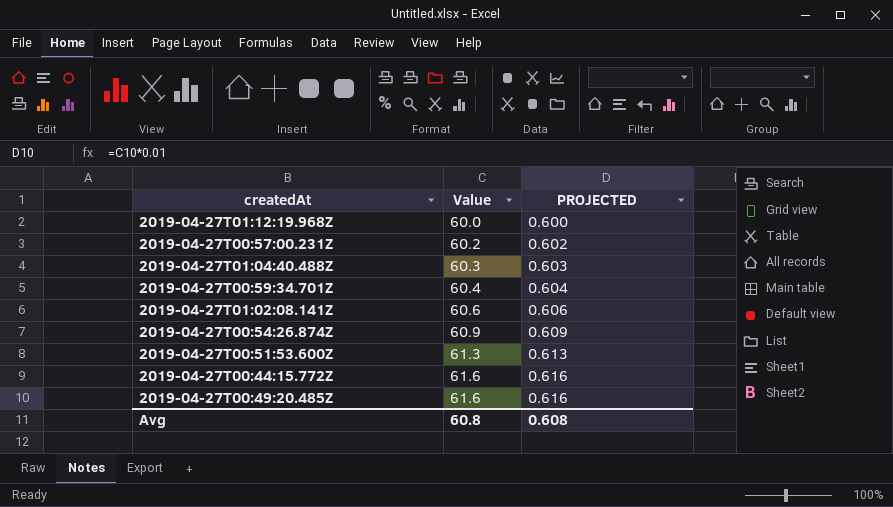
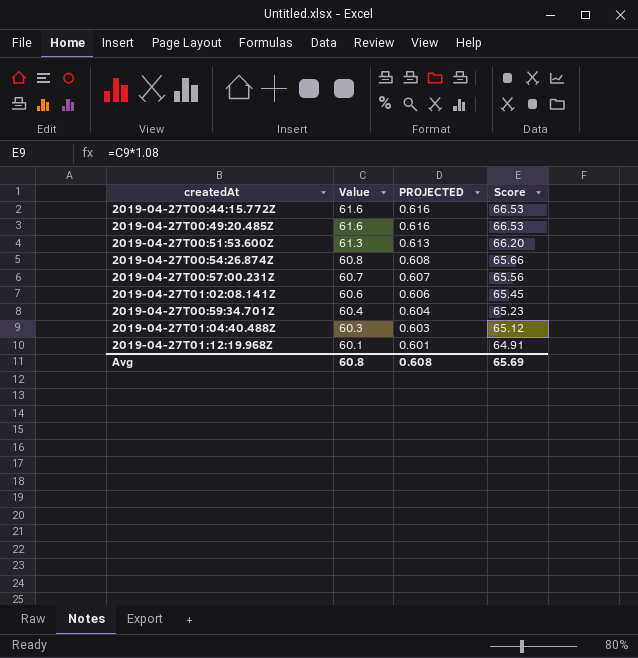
row order: Value ascending -> Value descending
column Score | formula: none -> [Value] * 1.08
2019-04-27T00:54:26.874Z | Value: 60.9 -> 60.8
2019-04-27T00:54:26.874Z | PROJECTED: 0.609 -> 0.608
2019-04-27T00:57:00.231Z | Value: 60.2 -> 60.7
2019-04-27T00:57:00.231Z | PROJECTED: 0.602 -> 0.607
2019-04-27T01:12:19.968Z | Value: 60.0 -> 60.1
2019-04-27T01:12:19.968Z | PROJECTED: 0.600 -> 0.601

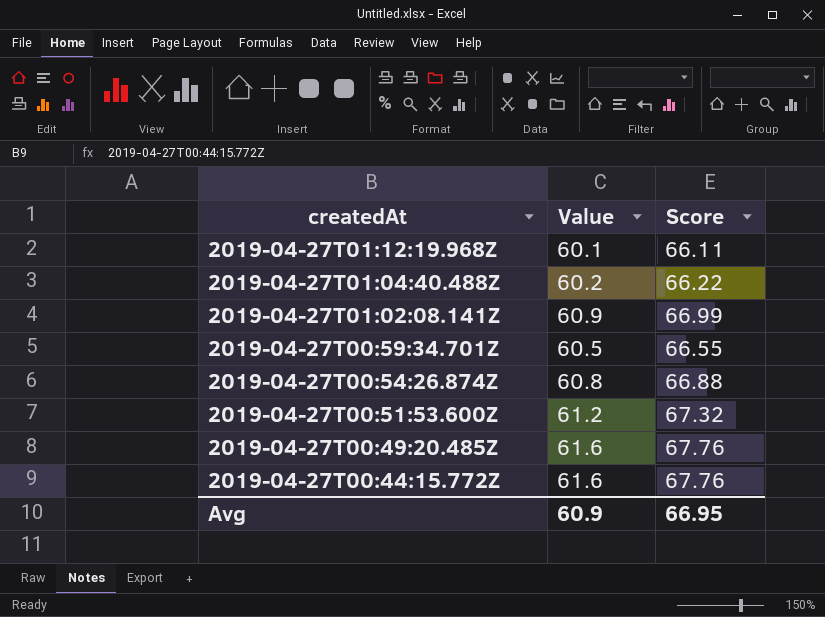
row order: Value descending -> createdAt descending
column PROJECTED | formula: [Value] * 0.01 -> none
column Score | formula: [Value] * 1.08 -> [Value] * 1.1
row 2019-04-27T00:57:00.231Z: 60.7 | 0.607 | 65.56 -> none
2019-04-27T01:04:40.488Z | Value: 60.3 -> 60.2
2019-04-27T01:02:08.141Z | Value: 60.6 -> 60.9
2019-04-27T00:59:34.701Z | Value: 60.4 -> 60.5
2019-04-27T00:51:53.600Z | Value: 61.3 -> 61.2
Avg | Value: 60.8 -> 60.9
Avg | Score: 65.69 -> 66.95

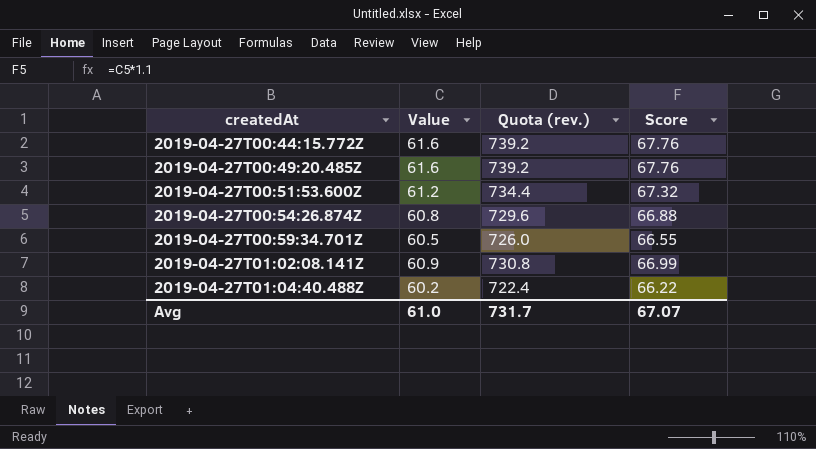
row order: createdAt descending -> createdAt ascending
column Quota (rev.) | formula: none -> [Value] * 12
row 2019-04-27T01:12:19.968Z: 60.1 | 66.11 -> none
Avg | Value: 60.9 -> 61.0
Avg | Score: 66.95 -> 67.07

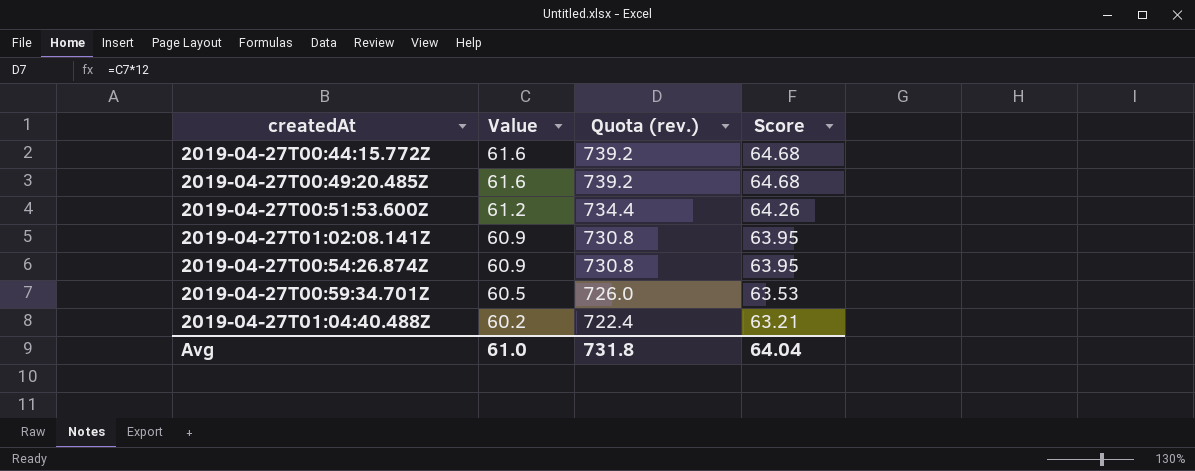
row order: createdAt ascending -> Value descending
column Score | formula: [Value] * 1.1 -> [Value] * 1.05
2019-04-27T00:54:26.874Z | Value: 60.8 -> 60.9
2019-04-27T00:54:26.874Z | Quota (rev.): 729.6 -> 730.8
Avg | Quota (rev.): 731.7 -> 731.8
Avg | Score: 67.07 -> 64.04

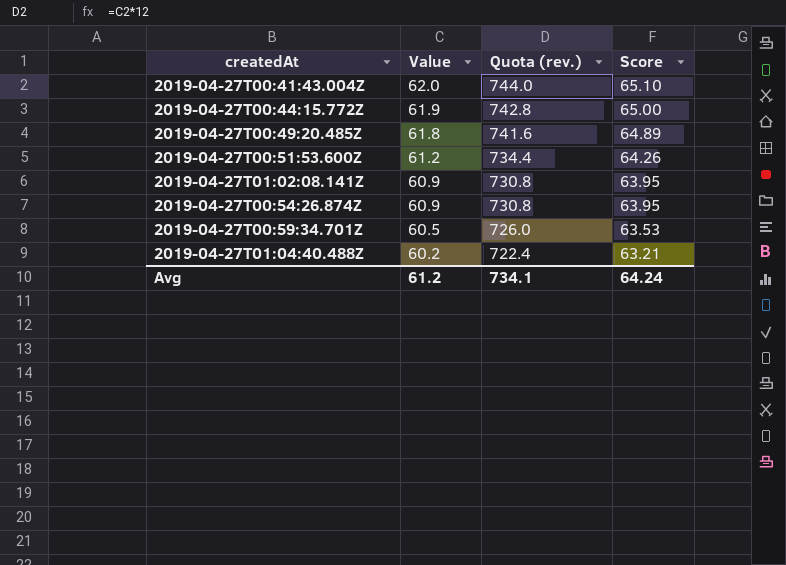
row 2019-04-27T00:41:43.004Z: none -> 62.0 | 744.0 | 65.10
2019-04-27T00:44:15.772Z | Value: 61.6 -> 61.9
2019-04-27T00:44:15.772Z | Quota (rev.): 739.2 -> 742.8
2019-04-27T00:44:15.772Z | Score: 64.68 -> 65.00
2019-04-27T00:49:20.485Z | Value: 61.6 -> 61.8
2019-04-27T00:49:20.485Z | Quota (rev.): 739.2 -> 741.6
2019-04-27T00:49:20.485Z | Score: 64.68 -> 64.89
Avg | Value: 61.0 -> 61.2
Avg | Quota (rev.): 731.8 -> 734.1
Avg | Score: 64.04 -> 64.24

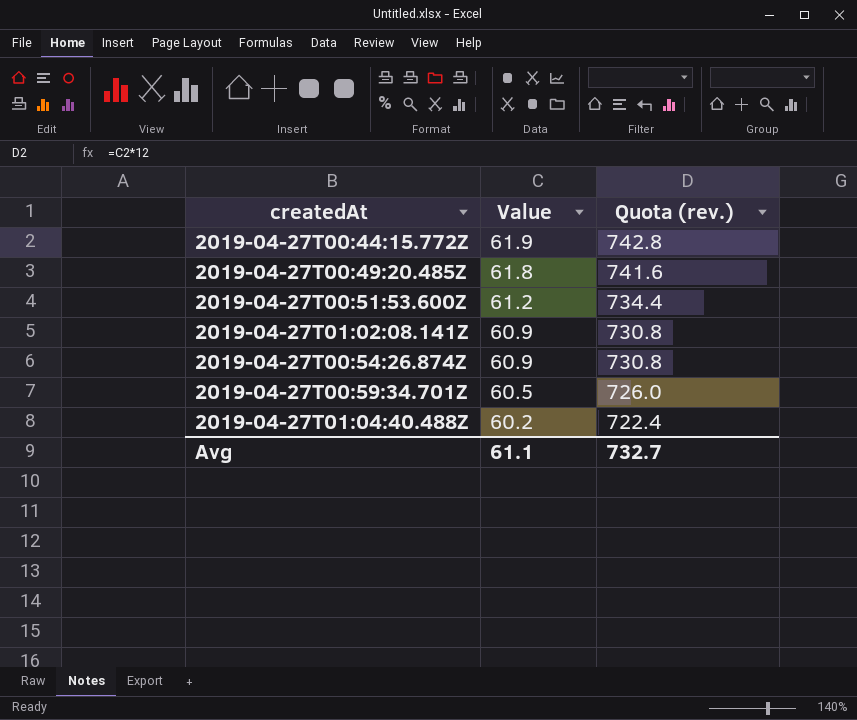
column Score | formula: [Value] * 1.05 -> none
row 2019-04-27T00:41:43.004Z: 62.0 | 744.0 | 65.10 -> none
Avg | Value: 61.2 -> 61.1
Avg | Quota (rev.): 734.1 -> 732.7

